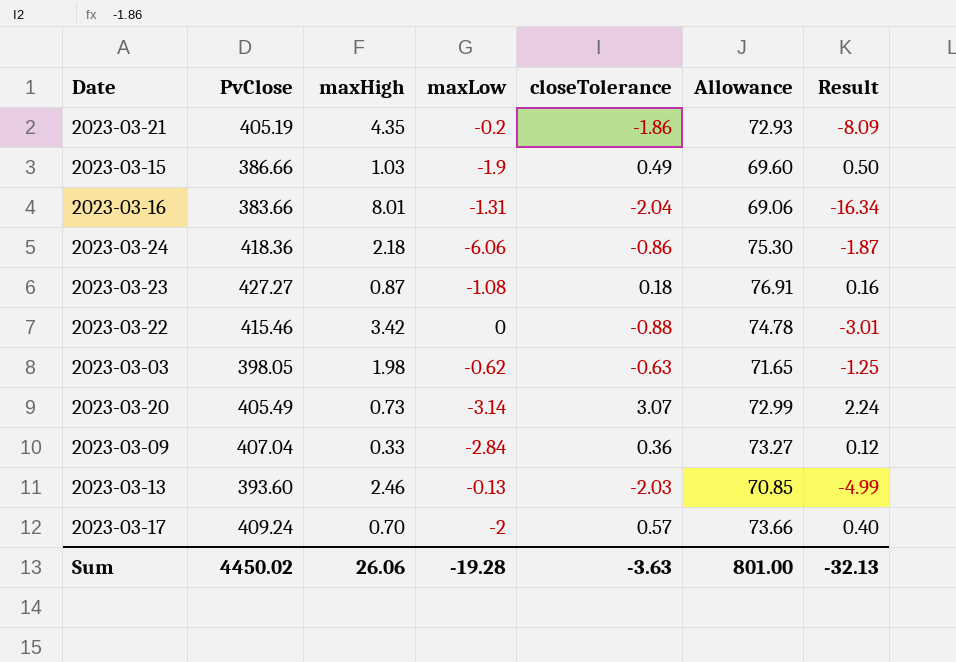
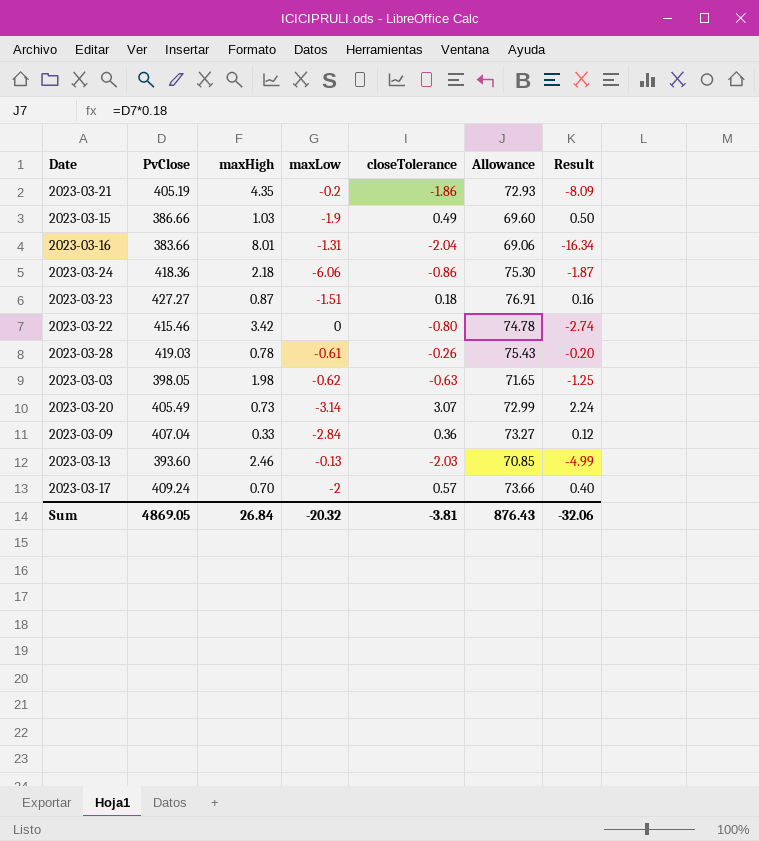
2023-03-23 | maxLow: -1.08 -> -1.51
2023-03-22 | closeTolerance: -0.88 -> -0.80
2023-03-22 | Result: -3.01 -> -2.74
row 2023-03-28: none -> 419.03 | 0.78 | -0.61 | -0.26 | 75.43 | -0.20
Sum | PvClose: 4450.02 -> 4869.05
Sum | maxHigh: 26.06 -> 26.84
Sum | maxLow: -19.28 -> -20.32
Sum | closeTolerance: -3.63 -> -3.81
Sum | Allowance: 801.00 -> 876.43
Sum | Result: -32.13 -> -32.06

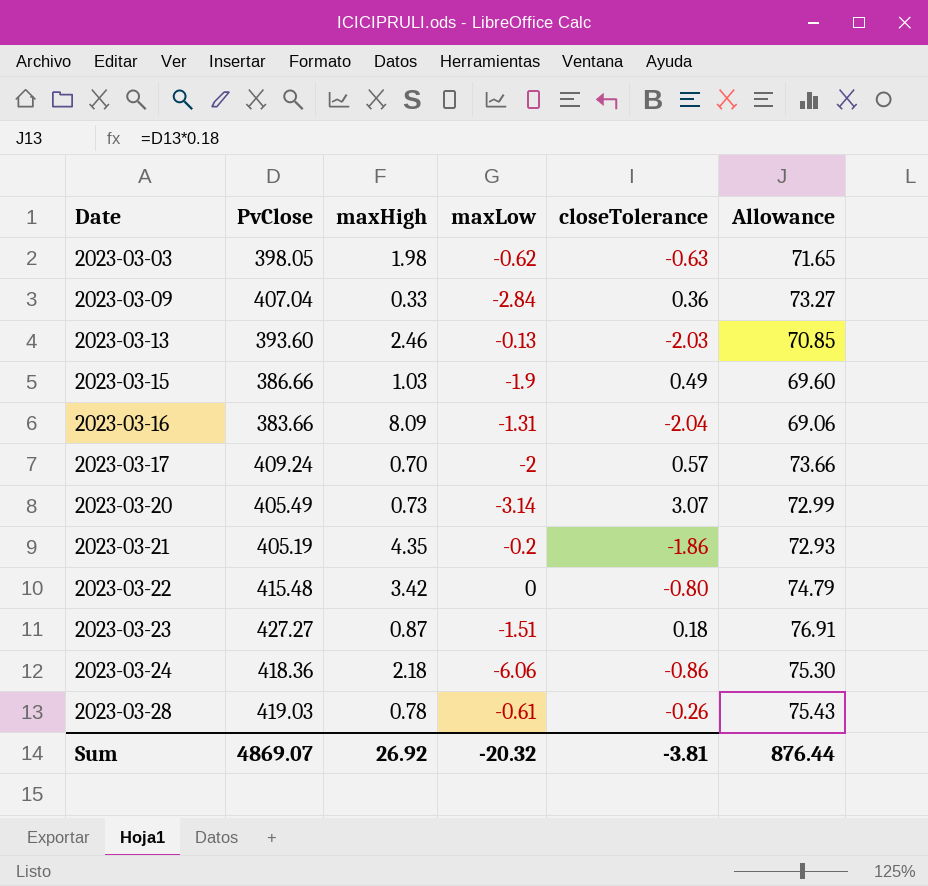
row order: none -> Date ascending
column Result | formula: [maxHigh] * [closeTolerance] -> none
2023-03-16 | maxHigh: 8.01 -> 8.09
2023-03-22 | PvClose: 415.46 -> 415.48
2023-03-22 | Allowance: 74.78 -> 74.79
Sum | PvClose: 4869.05 -> 4869.07
Sum | maxHigh: 26.84 -> 26.92
Sum | Allowance: 876.43 -> 876.44

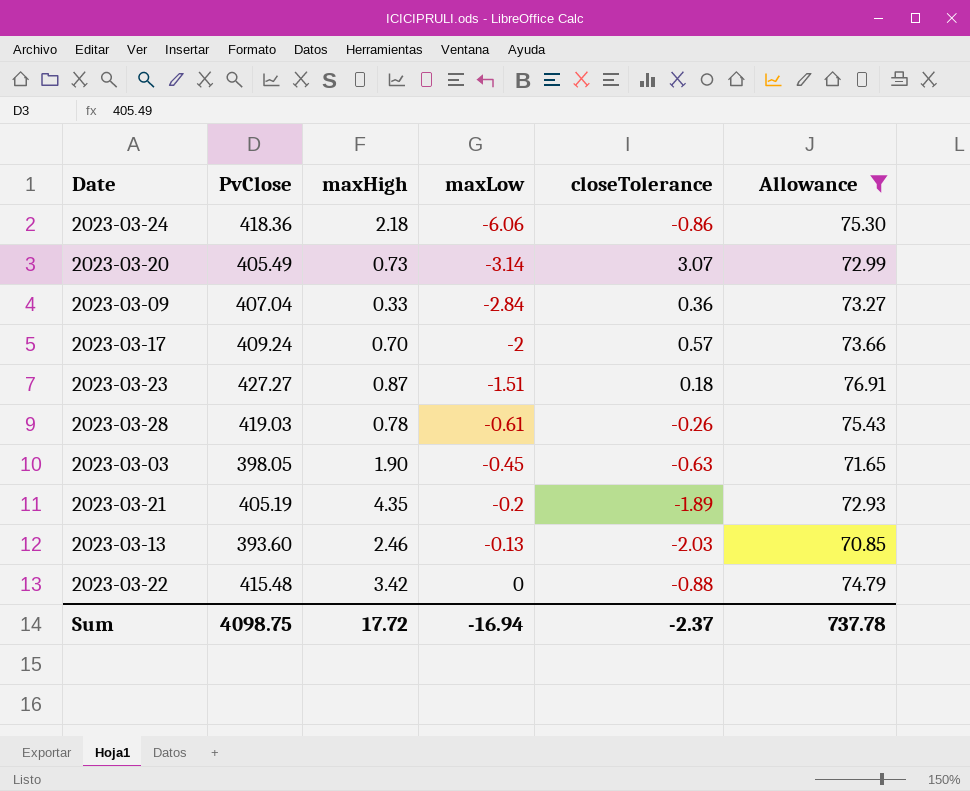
filter: none -> Allowance >= 70.85
row order: Date ascending -> maxLow ascending
2023-03-03 | maxHigh: 1.98 -> 1.90
2023-03-03 | maxLow: -0.62 -> -0.45
2023-03-21 | closeTolerance: -1.86 -> -1.89
2023-03-22 | closeTolerance: -0.80 -> -0.88
Sum | PvClose: 4869.07 -> 4098.75
Sum | maxHigh: 26.92 -> 17.72
Sum | maxLow: -20.32 -> -16.94
Sum | closeTolerance: -3.81 -> -2.37
Sum | Allowance: 876.44 -> 737.78

